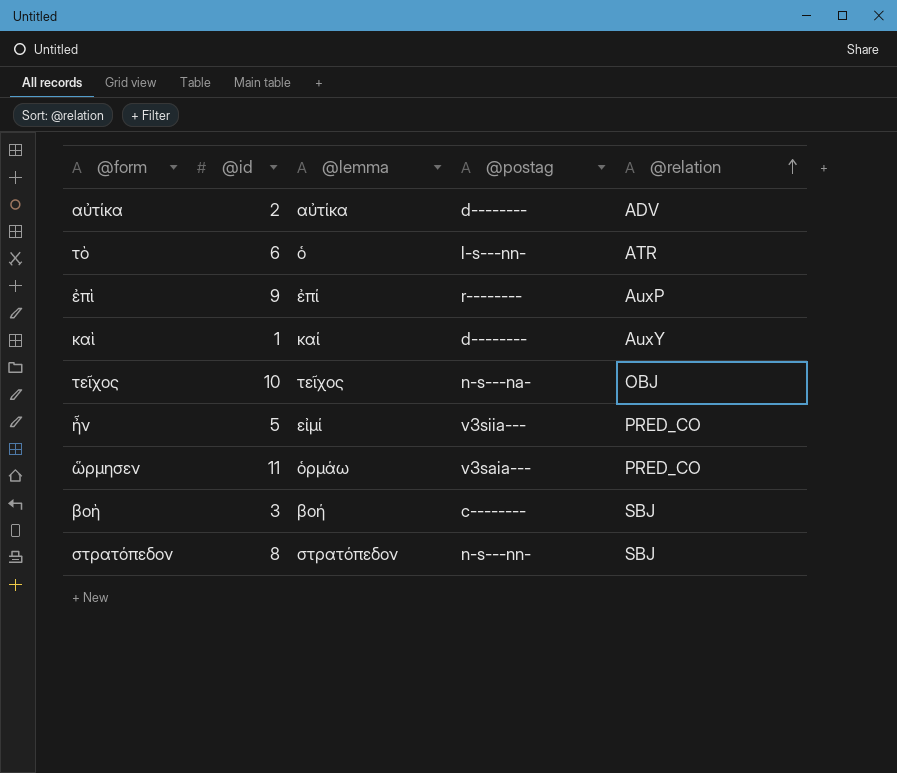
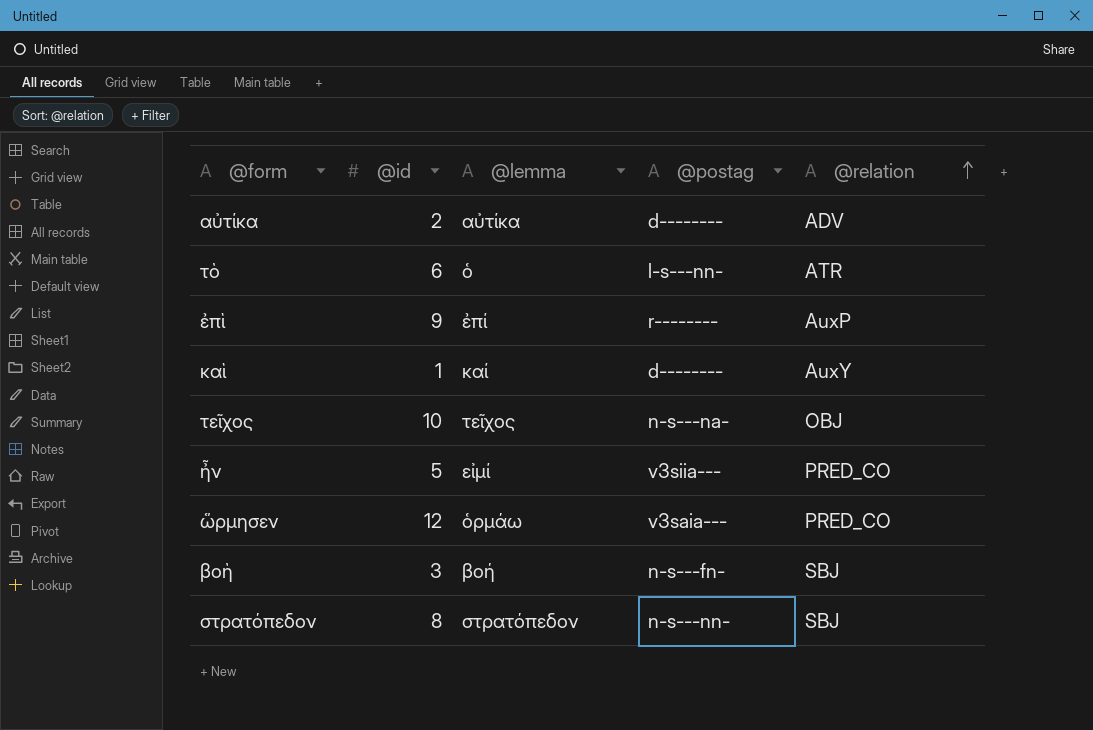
ὥρμησεν | @id: 11 -> 12
βοὴ | @postag: c-------- -> n-s---fn-

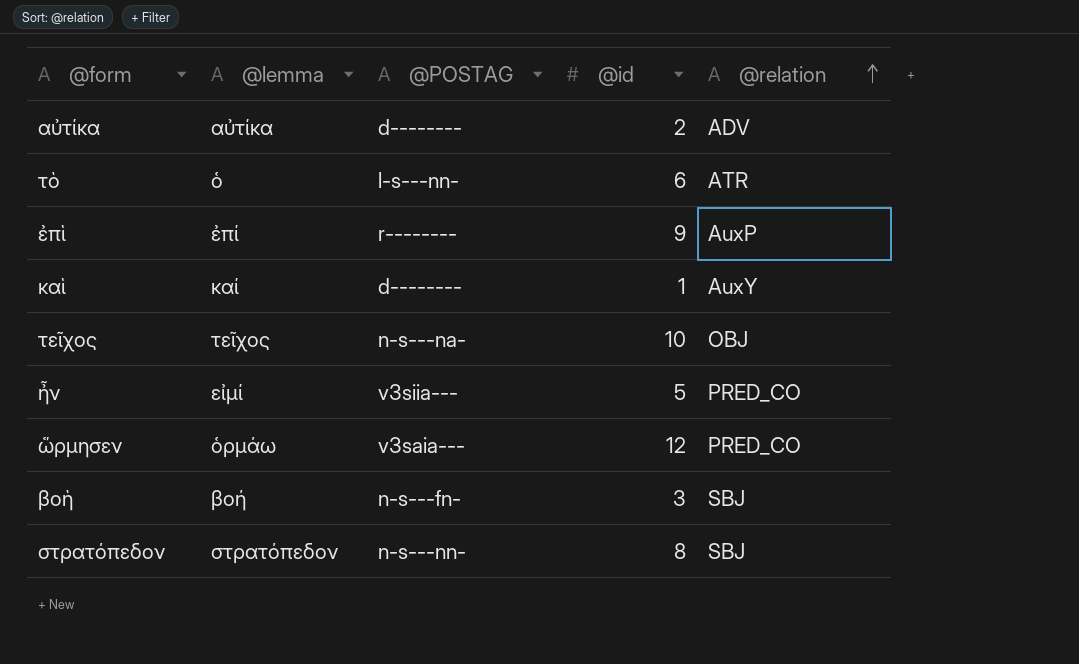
column name: @postag -> @POSTAG
column @id | position: 2 -> 4

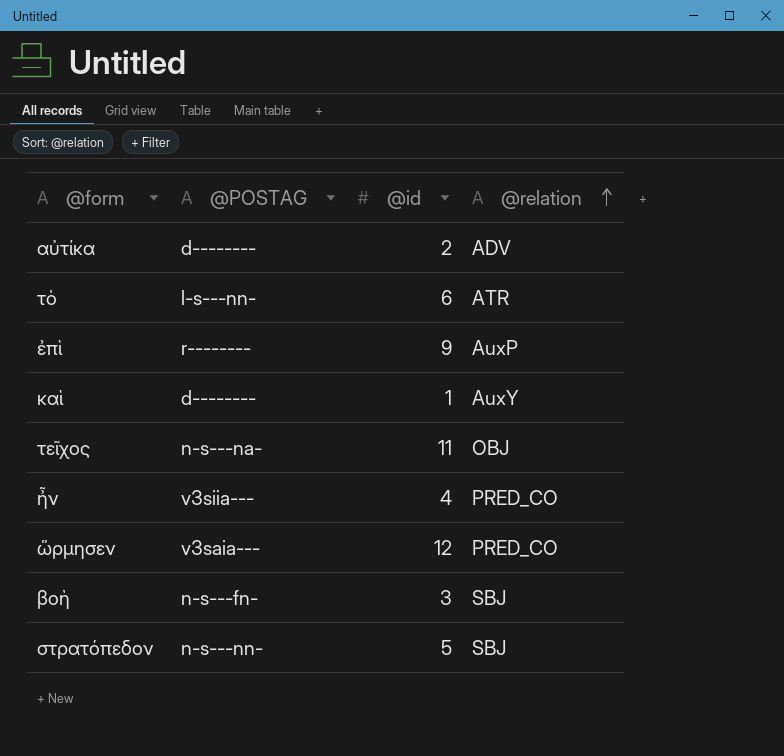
column @lemma | position: 2 -> none
τεῖχος | @id: 10 -> 11
ἦν | @id: 5 -> 4
στρατόπεδον | @id: 8 -> 5

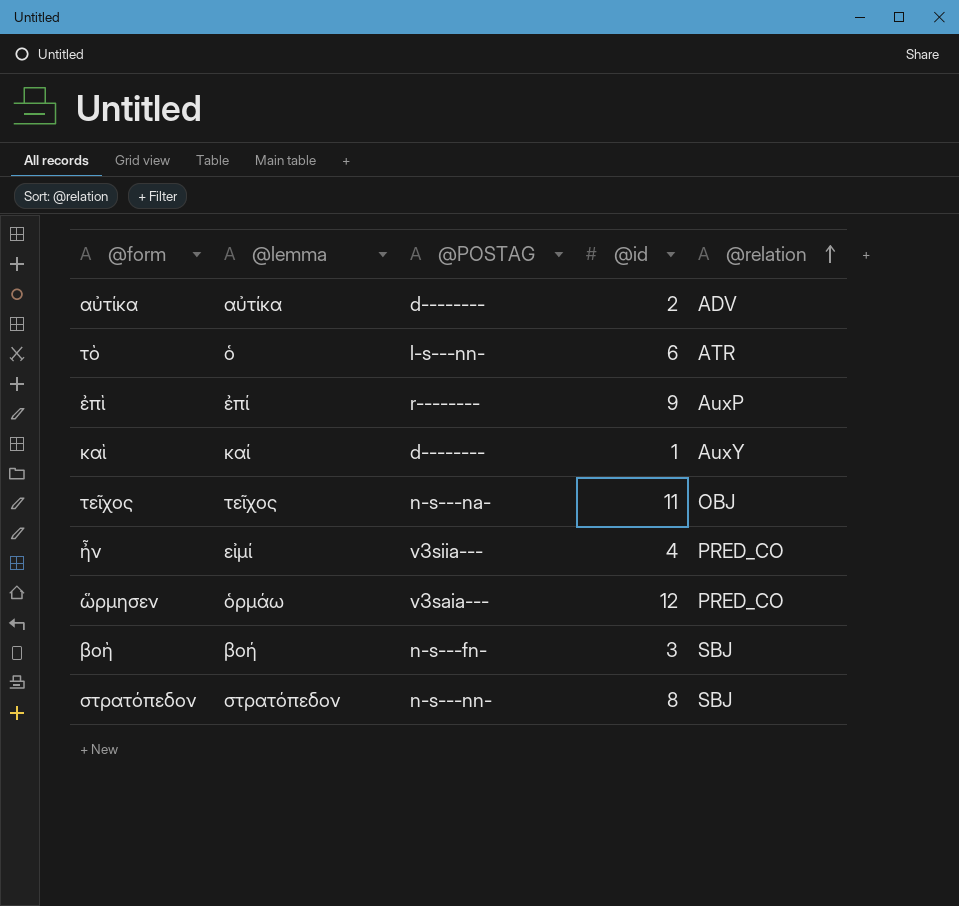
column @lemma | position: none -> 2
στρατόπεδον | @id: 5 -> 8

